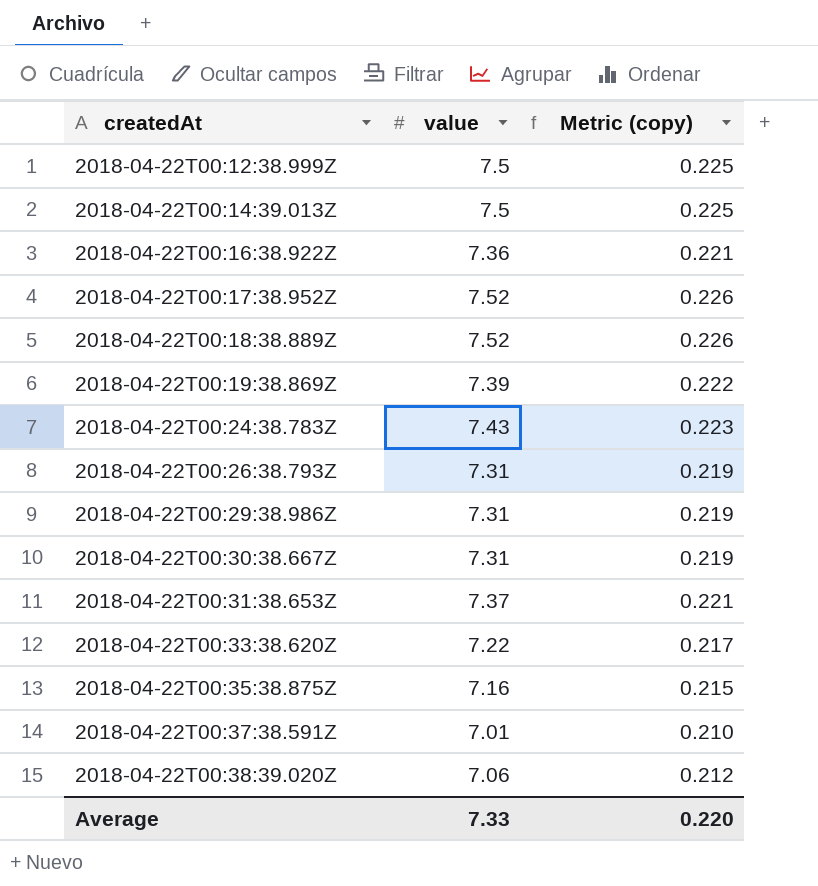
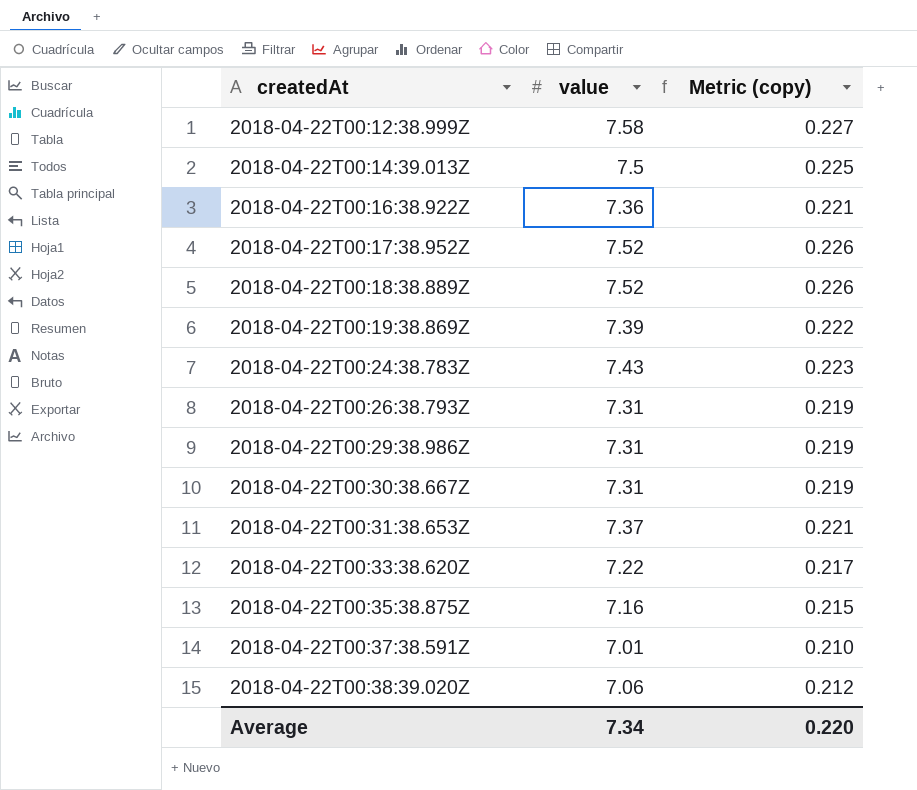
2018-04-22T00:12:38.999Z | value: 7.5 -> 7.58
2018-04-22T00:12:38.999Z | Metric (copy): 0.225 -> 0.227
Average | value: 7.33 -> 7.34

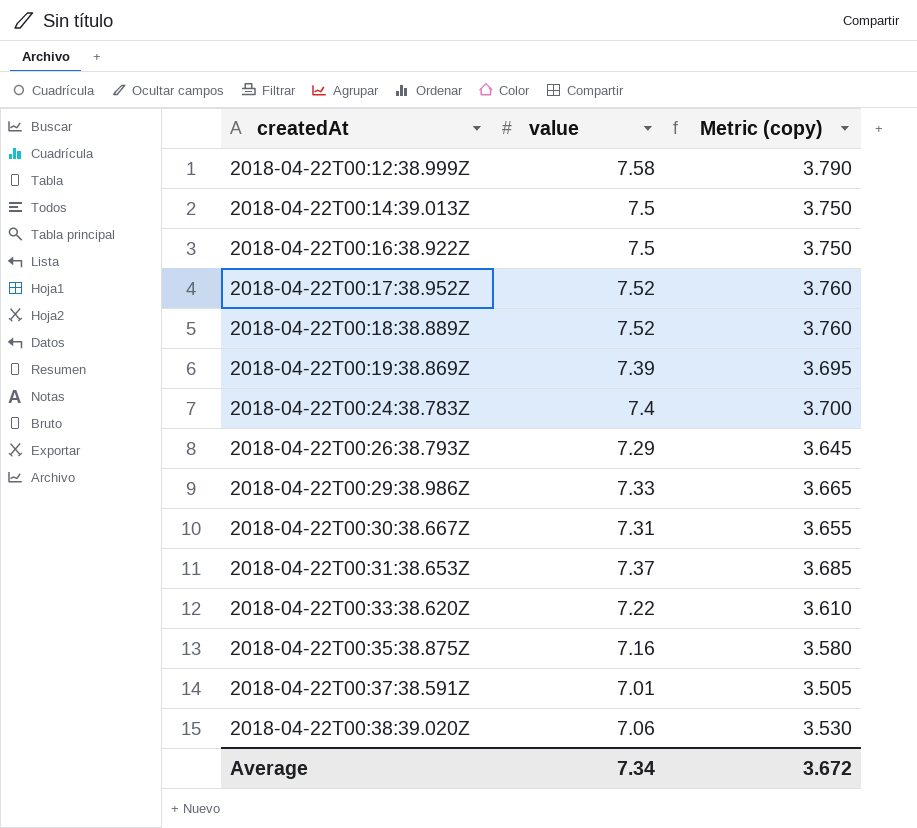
column Metric (copy) | formula: [value] * 0.03 -> [value] * 0.5
2018-04-22T00:16:38.922Z | value: 7.36 -> 7.5
2018-04-22T00:24:38.783Z | value: 7.43 -> 7.4
2018-04-22T00:26:38.793Z | value: 7.31 -> 7.29
2018-04-22T00:29:38.986Z | value: 7.31 -> 7.33
Average | Metric (copy): 0.220 -> 3.672

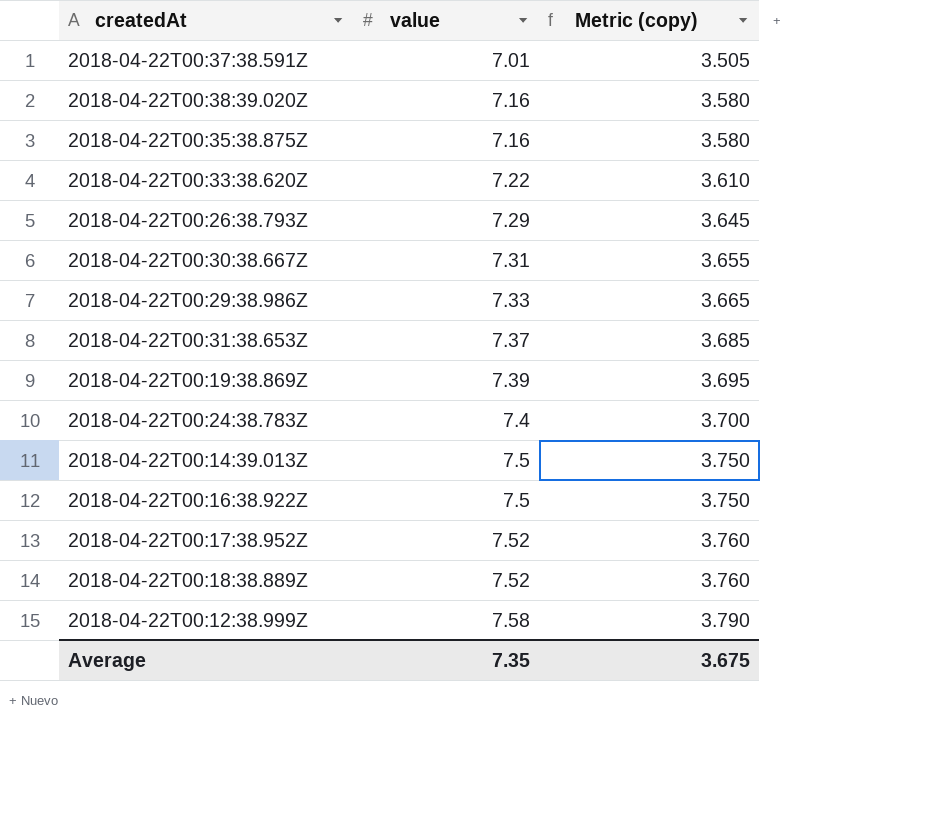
row order: createdAt ascending -> value ascending
2018-04-22T00:38:39.020Z | value: 7.06 -> 7.16
2018-04-22T00:38:39.020Z | Metric (copy): 3.530 -> 3.580
Average | value: 7.34 -> 7.35
Average | Metric (copy): 3.672 -> 3.675

